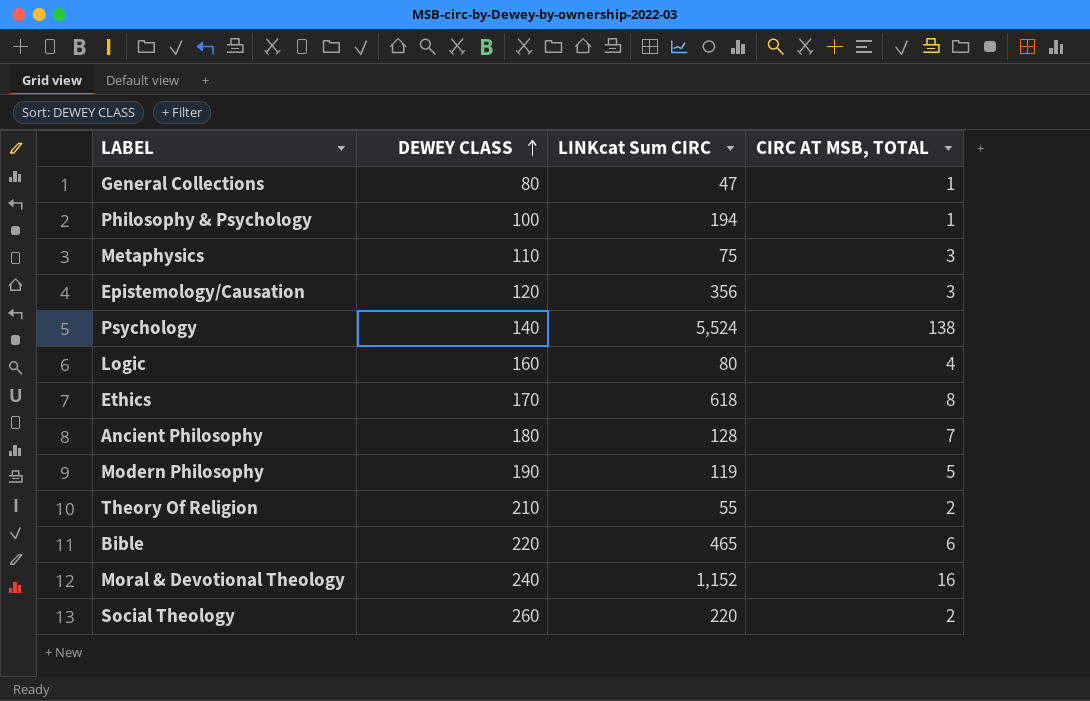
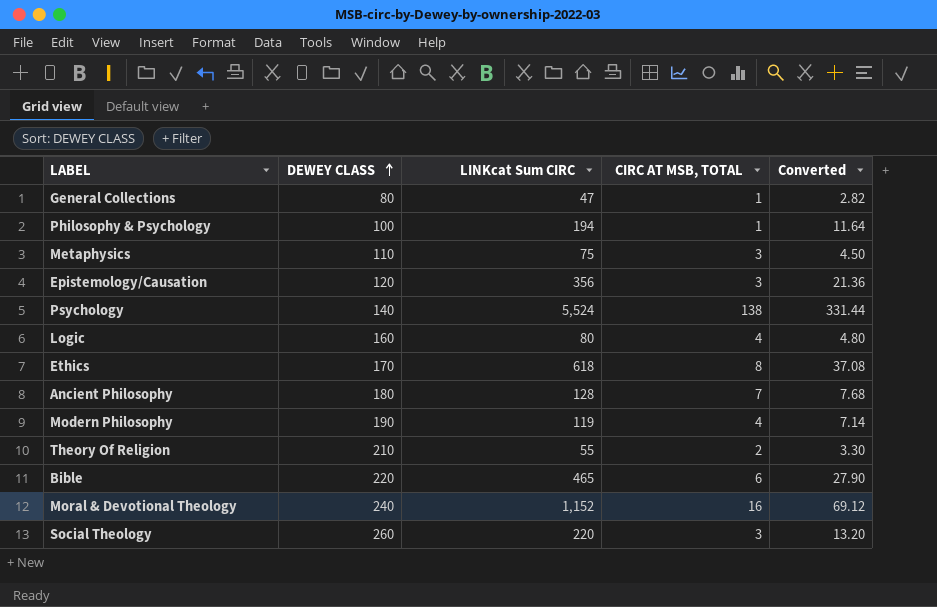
column Converted | formula: none -> [LINKcat Sum CIRC] * 0.06
Modern Philosophy | CIRC AT MSB, TOTAL: 5 -> 4
Social Theology | CIRC AT MSB, TOTAL: 2 -> 3

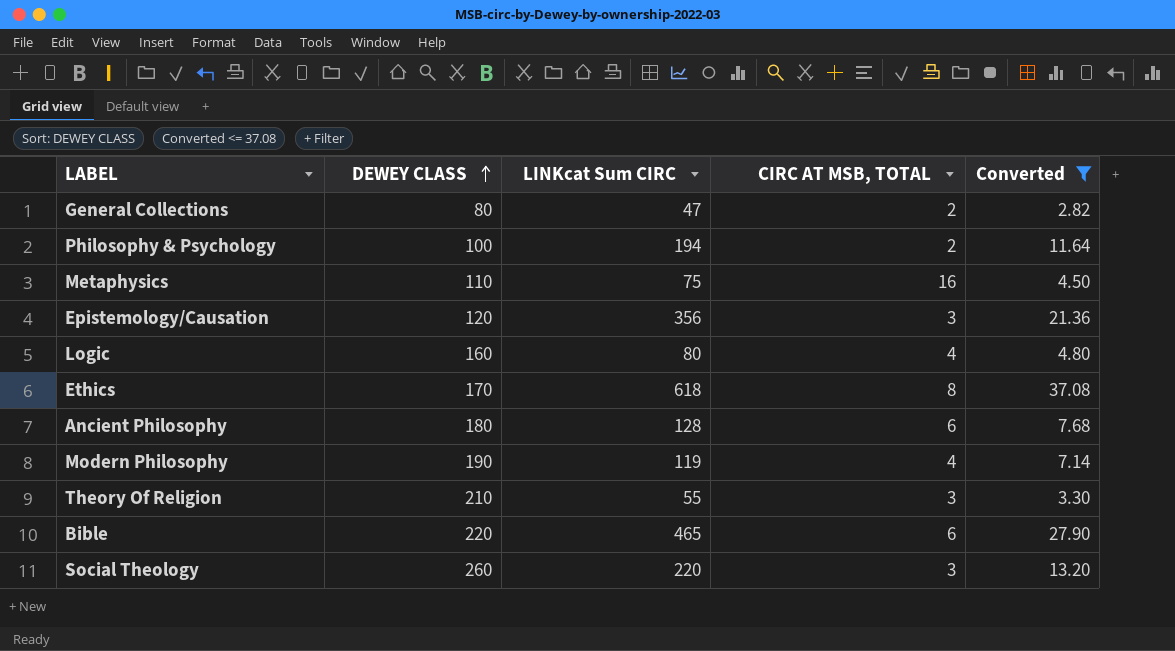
filter: none -> Converted <= 37.08
General Collections | CIRC AT MSB, TOTAL: 1 -> 2
Philosophy & Psychology | CIRC AT MSB, TOTAL: 1 -> 2
Metaphysics | CIRC AT MSB, TOTAL: 3 -> 16
Ancient Philosophy | CIRC AT MSB, TOTAL: 7 -> 6
Theory Of Religion | CIRC AT MSB, TOTAL: 2 -> 3

